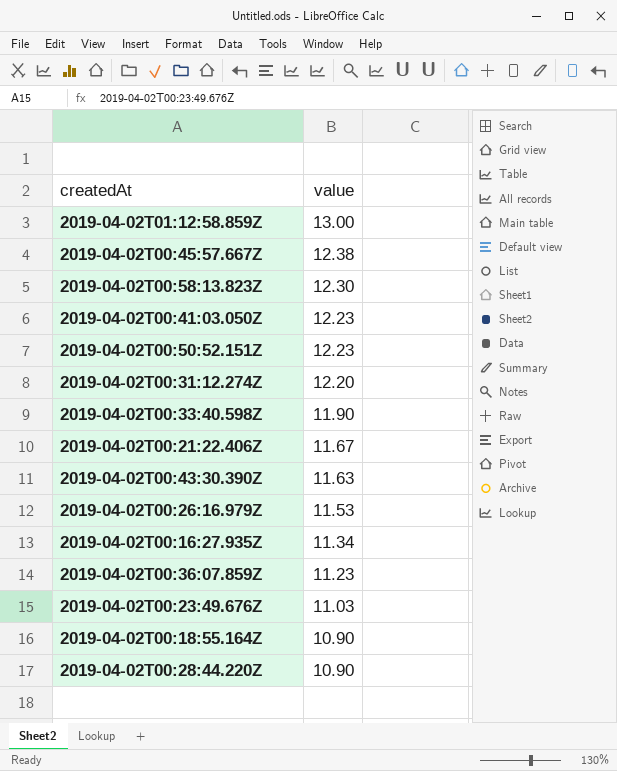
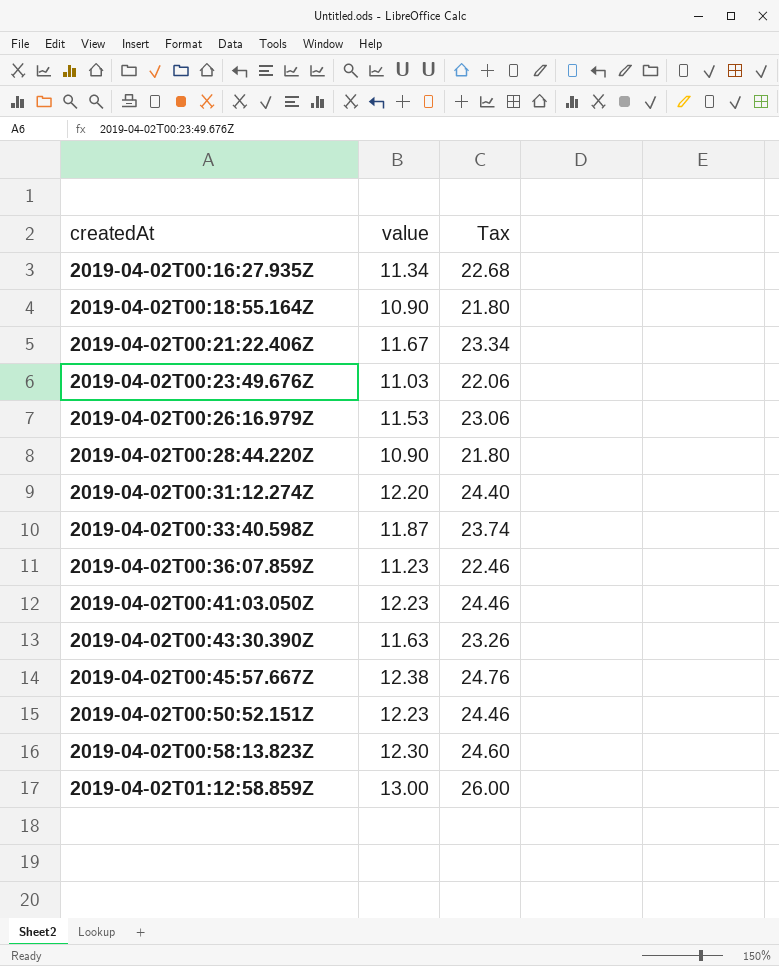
row order: value descending -> createdAt ascending
column Tax | formula: none -> [value] * 2
2019-04-02T00:33:40.598Z | value: 11.90 -> 11.87

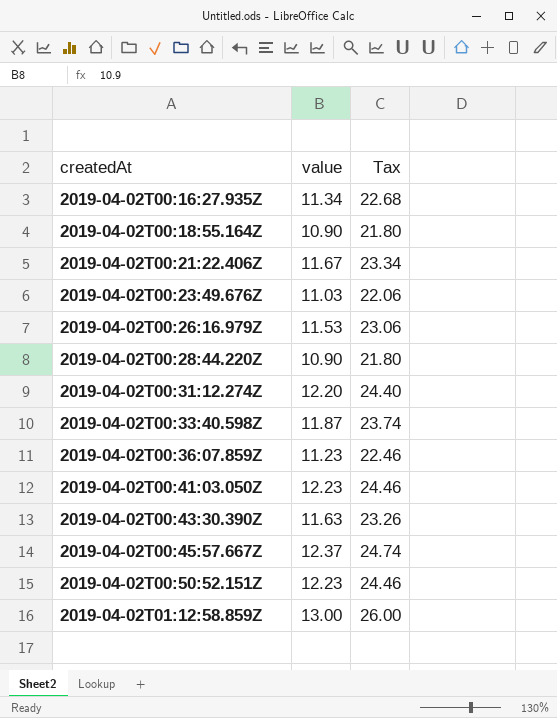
row 2019-04-02T00:58:13.823Z: 12.30 | 24.60 -> none
2019-04-02T00:45:57.667Z | value: 12.38 -> 12.37
2019-04-02T00:45:57.667Z | Tax: 24.76 -> 24.74

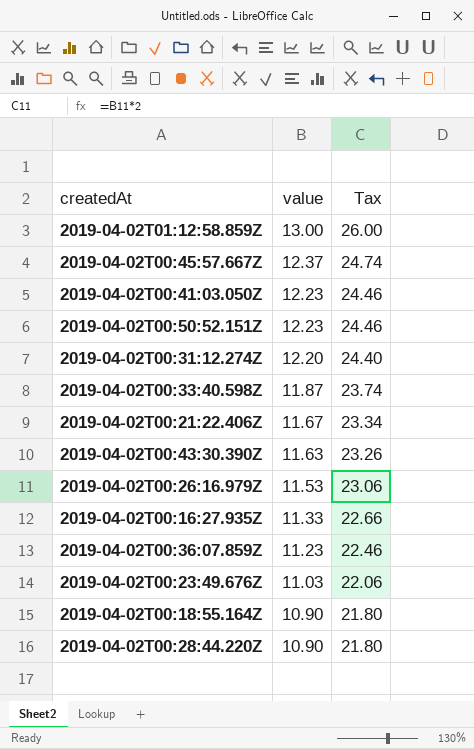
row order: createdAt ascending -> value descending
2019-04-02T00:16:27.935Z | value: 11.34 -> 11.33
2019-04-02T00:16:27.935Z | Tax: 22.68 -> 22.66

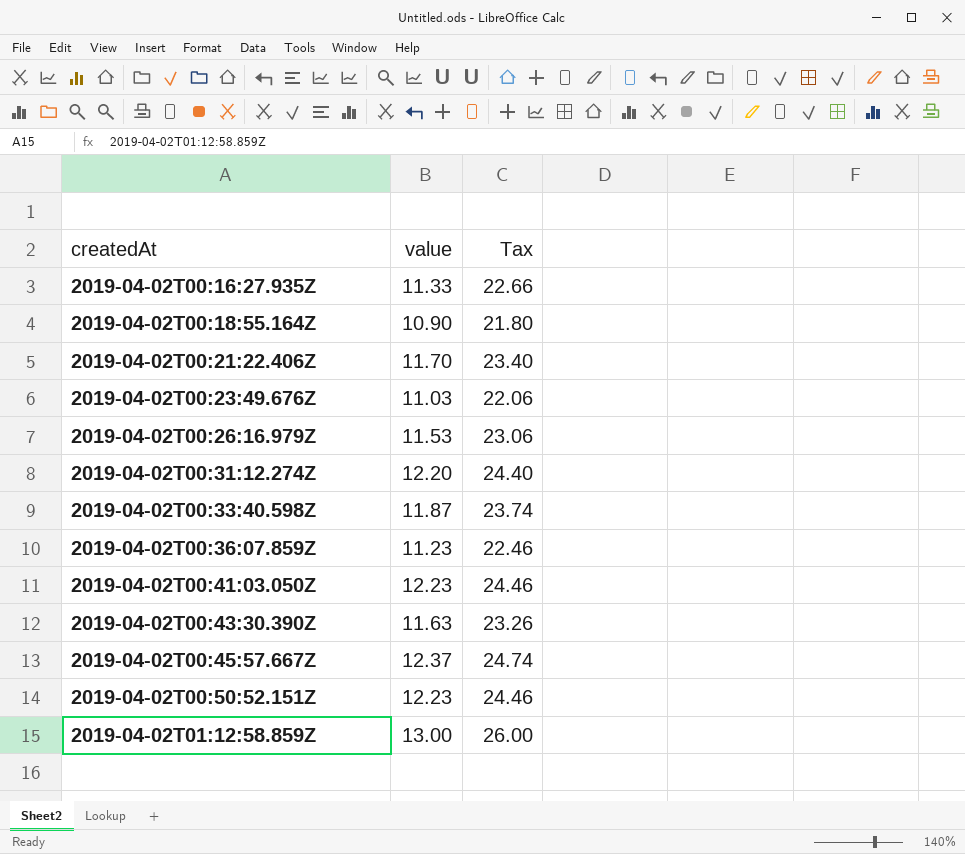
row order: value descending -> createdAt ascending
row 2019-04-02T00:28:44.220Z: 10.90 | 21.80 -> none
2019-04-02T00:21:22.406Z | value: 11.67 -> 11.70
2019-04-02T00:21:22.406Z | Tax: 23.34 -> 23.40

